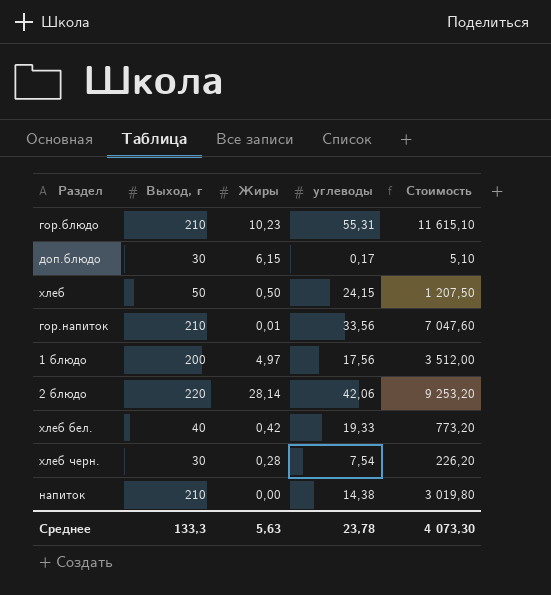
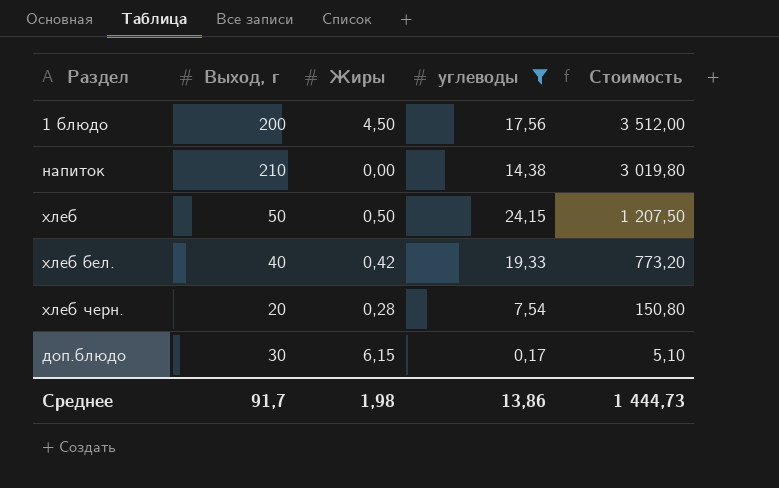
filter: none -> углеводы <= 24,15
row order: none -> Стоимость descending
1 блюдо | Жиры: 4,97 -> 4,50
хлеб черн. | Выход, г: 30 -> 20
хлеб черн. | Стоимость: 226,20 -> 150,80
Среднее | Выход, г: 133,3 -> 91,7
Среднее | Жиры: 5,63 -> 1,98
Среднее | углеводы: 23,78 -> 13,86
Среднее | Стоимость: 4 073,30 -> 1 444,73

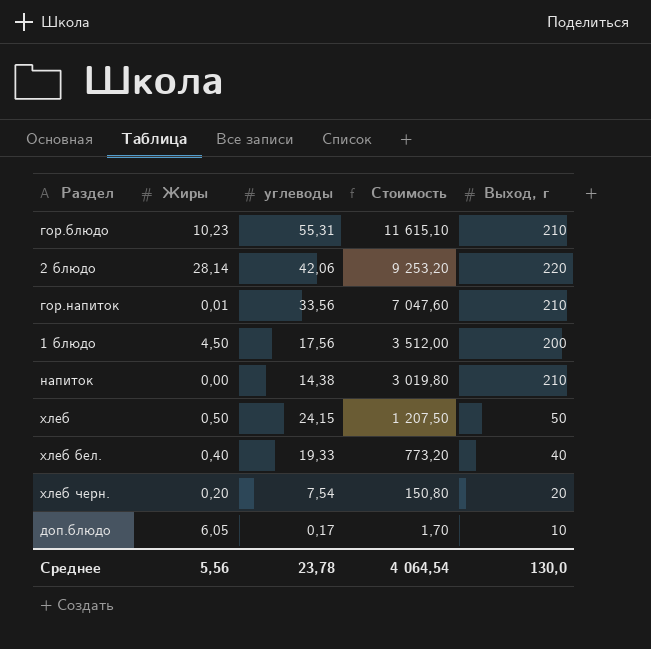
filter: углеводы <= 24,15 -> none
column Выход, г | position: 2 -> 5
хлеб бел. | Жиры: 0,42 -> 0,40
хлеб черн. | Жиры: 0,28 -> 0,20
доп.блюдо | Жиры: 6,15 -> 6,05
доп.блюдо | Стоимость: 5,10 -> 1,70
доп.блюдо | Выход, г: 30 -> 10
Среднее | Жиры: 1,98 -> 5,56
Среднее | углеводы: 13,86 -> 23,78
Среднее | Стоимость: 1 444,73 -> 4 064,54
Среднее | Выход, г: 91,7 -> 130,0

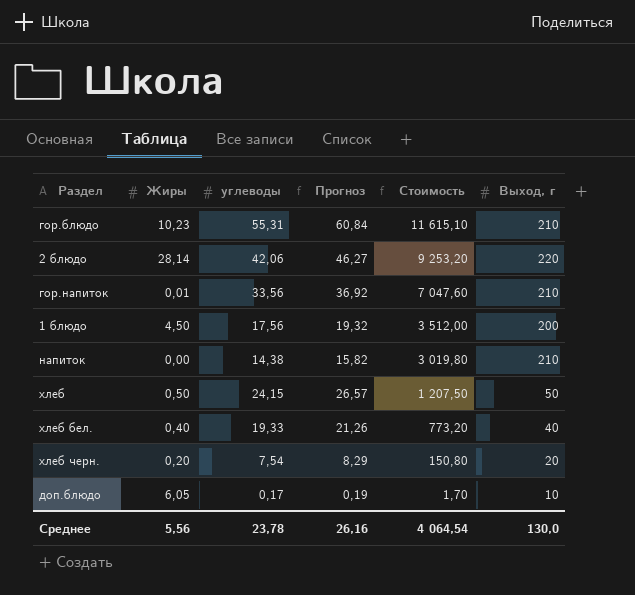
column Прогноз | formula: none -> [углеводы] * 1,1

